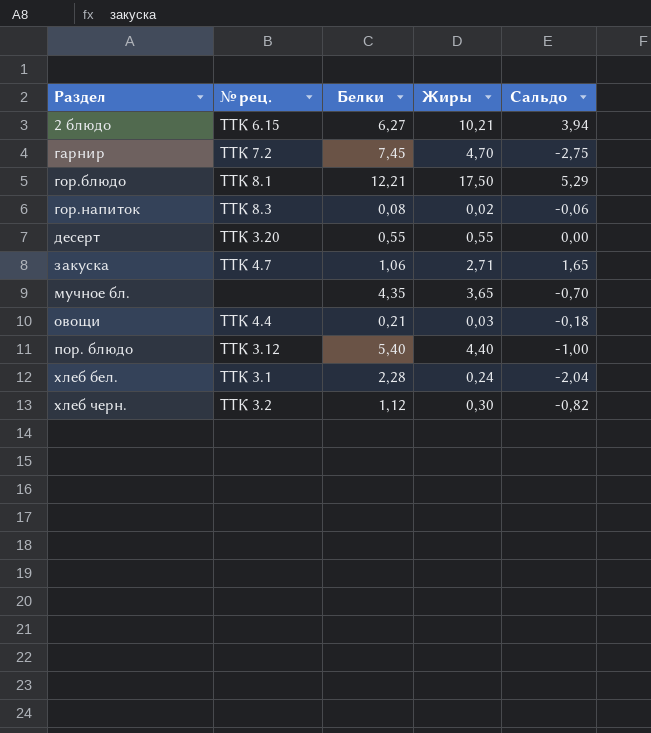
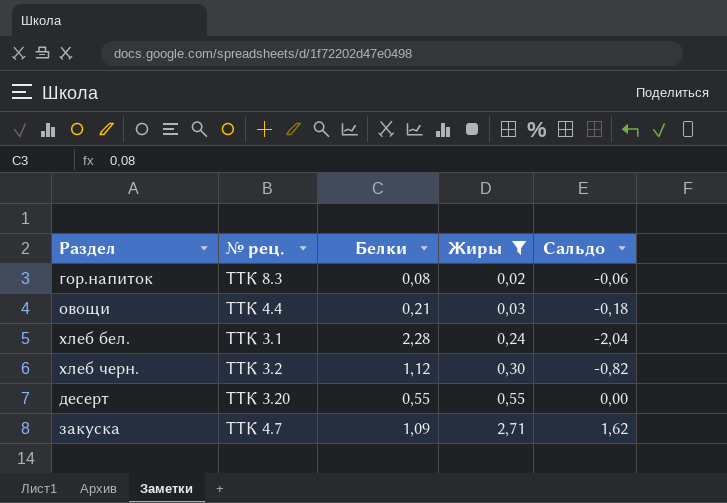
filter: none -> Жиры <= 2,71
row order: Раздел ascending -> Жиры ascending
закуска | Белки: 1,06 -> 1,09
закуска | Сальдо: 1,65 -> 1,62

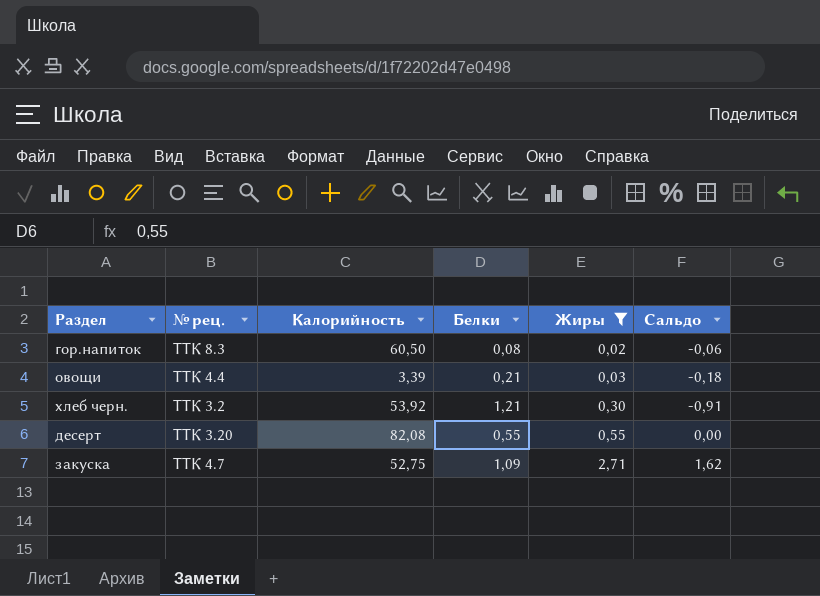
column Калорийность | position: none -> 3
row хлеб бел.: ТТК 3.1 | 2,28 | 0,24 | -2,04 -> none
хлеб черн. | Белки: 1,12 -> 1,21
хлеб черн. | Сальдо: -0,82 -> -0,91

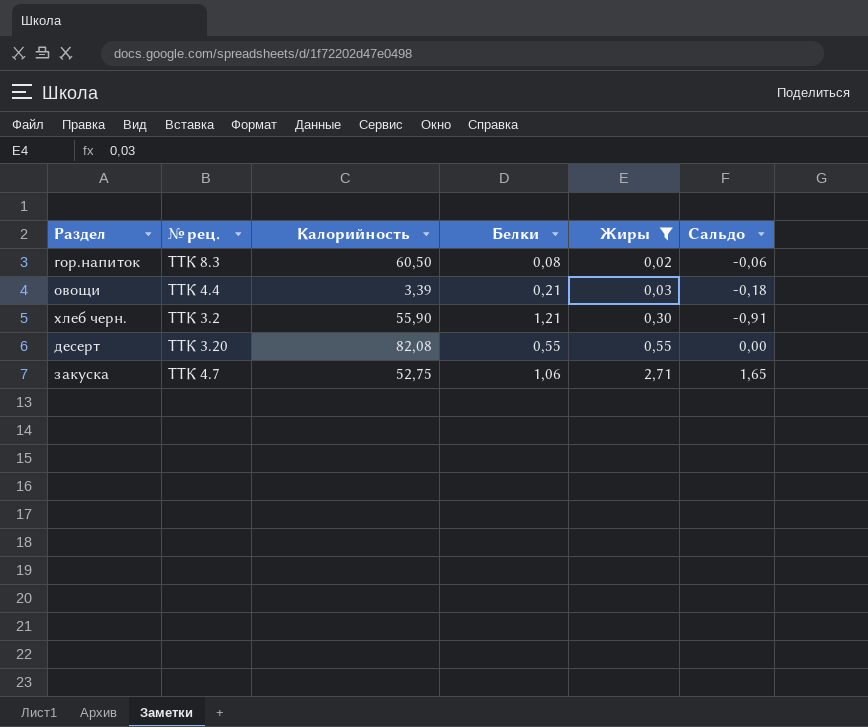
хлеб черн. | Калорийность: 53,92 -> 55,90
закуска | Белки: 1,09 -> 1,06
закуска | Сальдо: 1,62 -> 1,65

